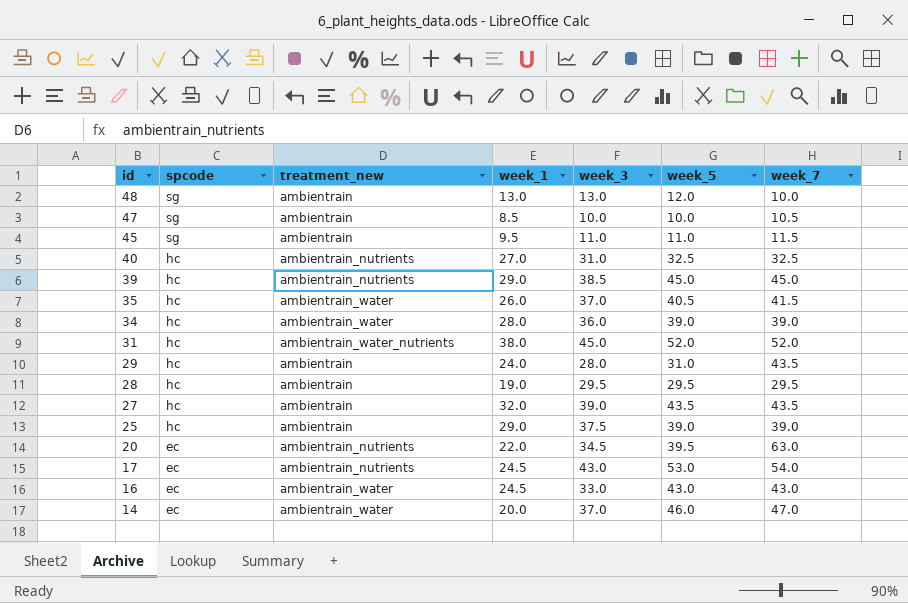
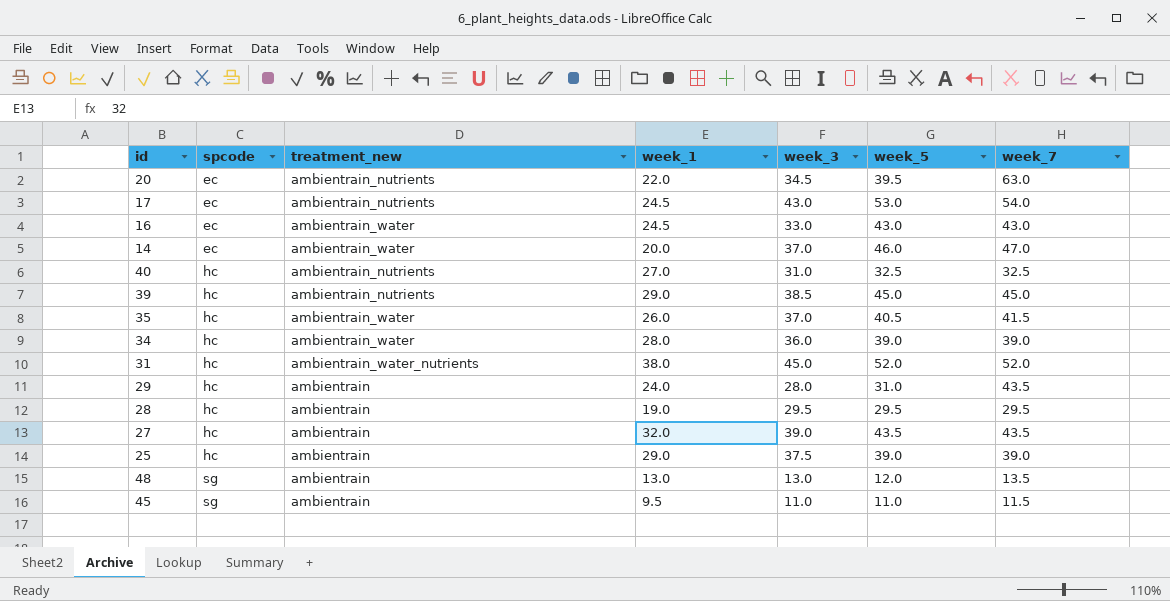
row order: id descending -> spcode ascending
row 47: sg | ambientrain | 8.5 | 10.0 | 10.0 | 10.5 -> none
48 | week_7: 10.0 -> 13.5

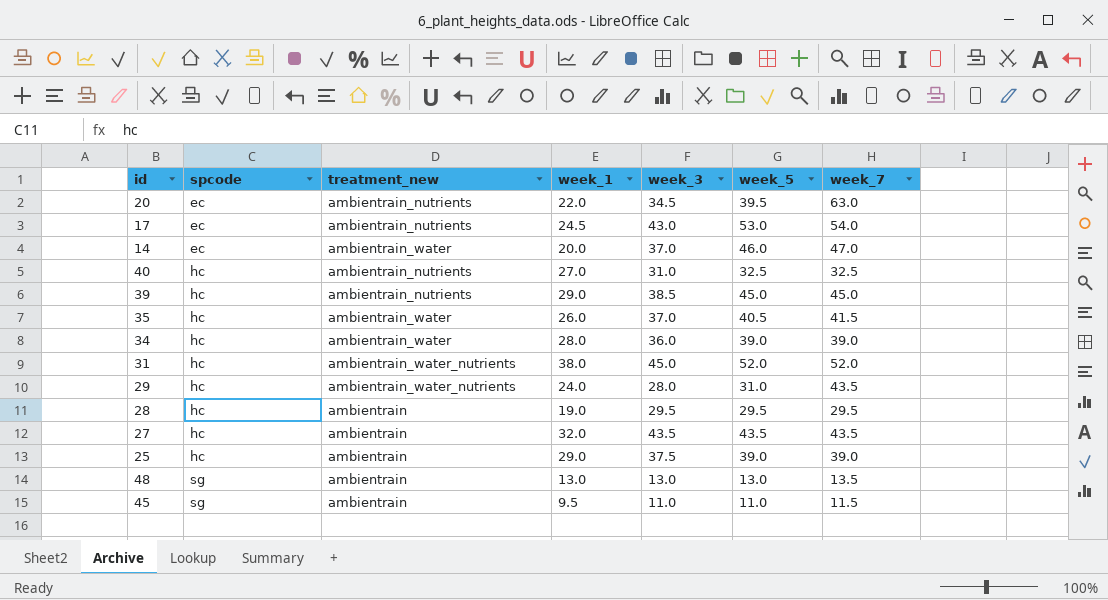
row 16: ec | ambientrain_water | 24.5 | 33.0 | 43.0 | 43.0 -> none
29 | treatment_new: ambientrain -> ambientrain_water_nutrients
27 | week_3: 39.0 -> 43.5
48 | week_5: 12.0 -> 13.0

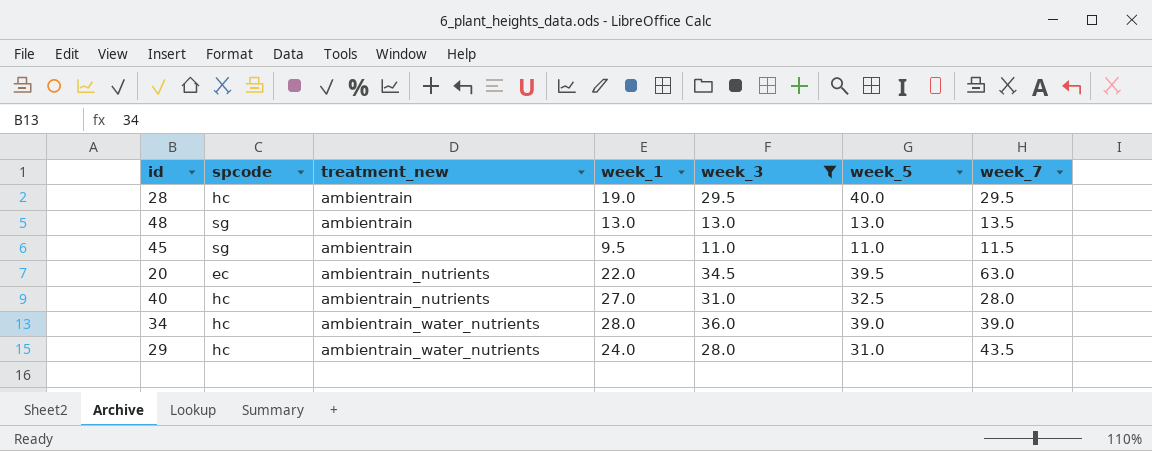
filter: none -> week_3 <= 36.0
row order: spcode ascending -> treatment_new ascending
28 | week_5: 29.5 -> 40.0
40 | week_7: 32.5 -> 28.0
34 | treatment_new: ambientrain_water -> ambientrain_water_nutrients

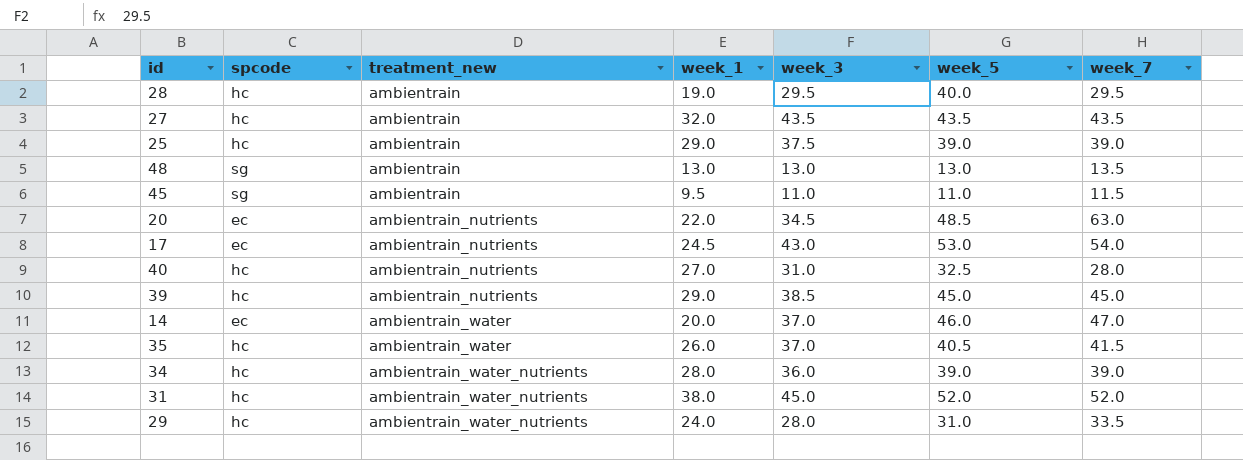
filter: week_3 <= 36.0 -> none
20 | week_5: 39.5 -> 48.5
29 | week_7: 43.5 -> 33.5

